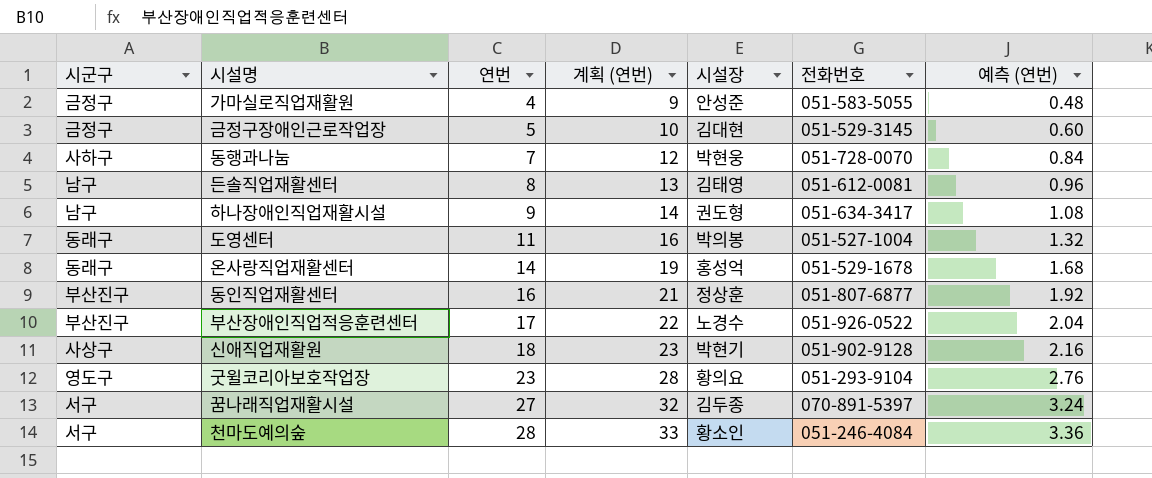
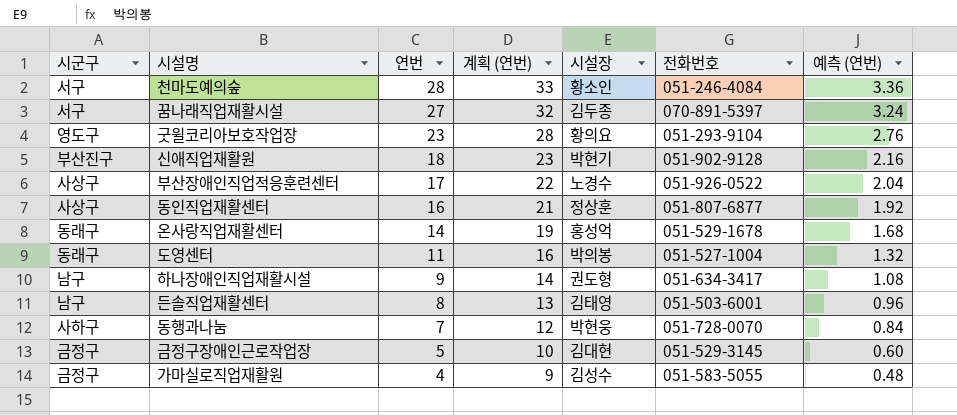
row order: 연번 ascending -> 연번 descending
신애직업재활원 | 시군구: 사상구 -> 부산진구
부산장애인직업적응훈련센터 | 시군구: 부산진구 -> 사상구
동인직업재활센터 | 시군구: 부산진구 -> 사상구
든솔직업재활센터 | 전화번호: 051-612-0081 -> 051-503-6001
가마실로직업재활원 | 시설장: 안성준 -> 김성수

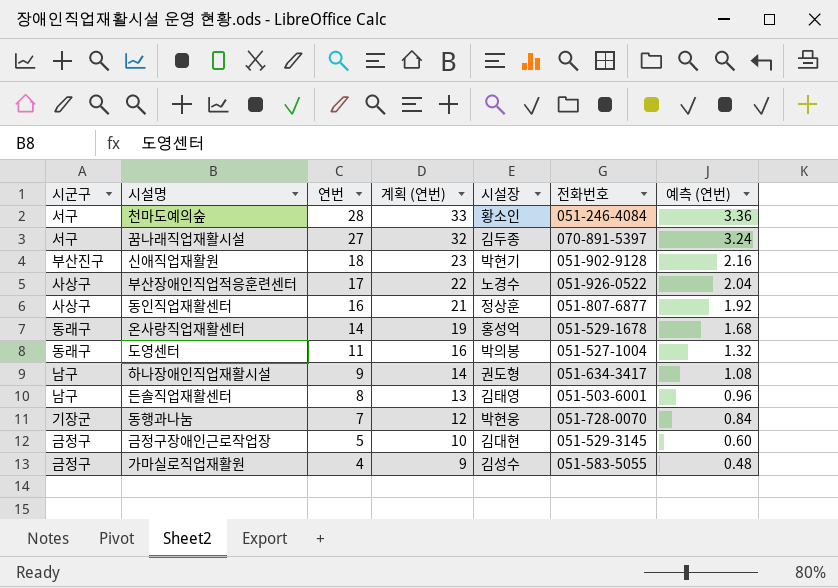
row 굿윌코리아보호작업장: 영도구 | 23 | 28 | 황의요 | 051-293-9104 | 2.76 -> none
동행과나눔 | 시군구: 사하구 -> 기장군

